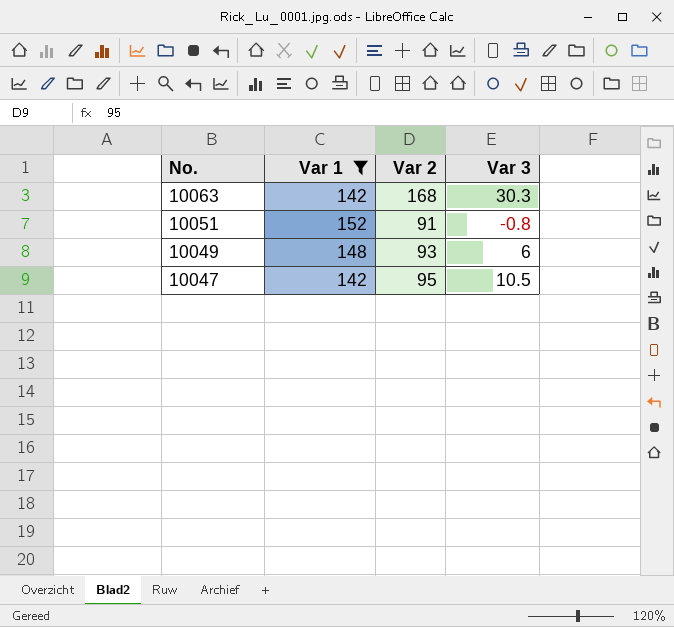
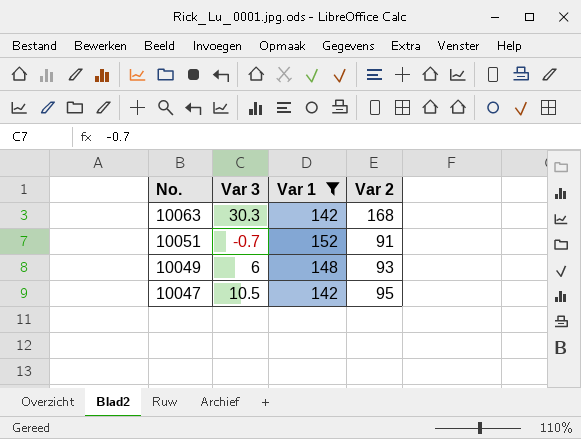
column Var 3 | position: 4 -> 2
10051 | Var 3: -0.8 -> -0.7

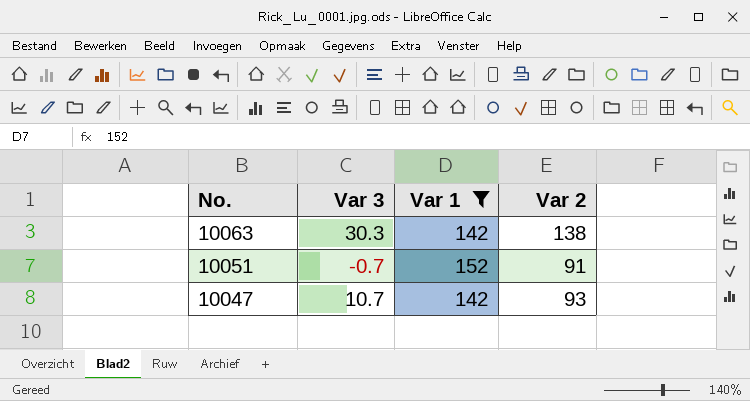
row 10049: 6 | 148 | 93 -> none
10063 | Var 2: 168 -> 138
10047 | Var 3: 10.5 -> 10.7
10047 | Var 2: 95 -> 93

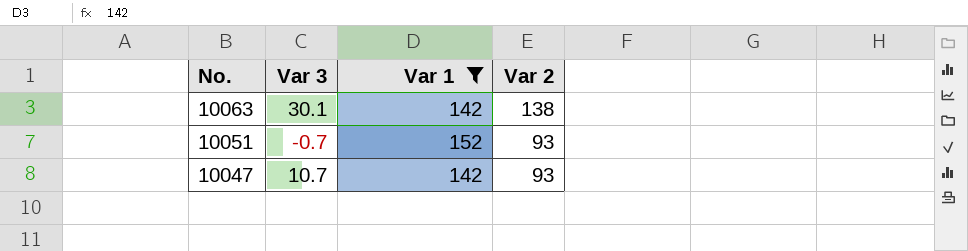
10063 | Var 3: 30.3 -> 30.1
10051 | Var 2: 91 -> 93

